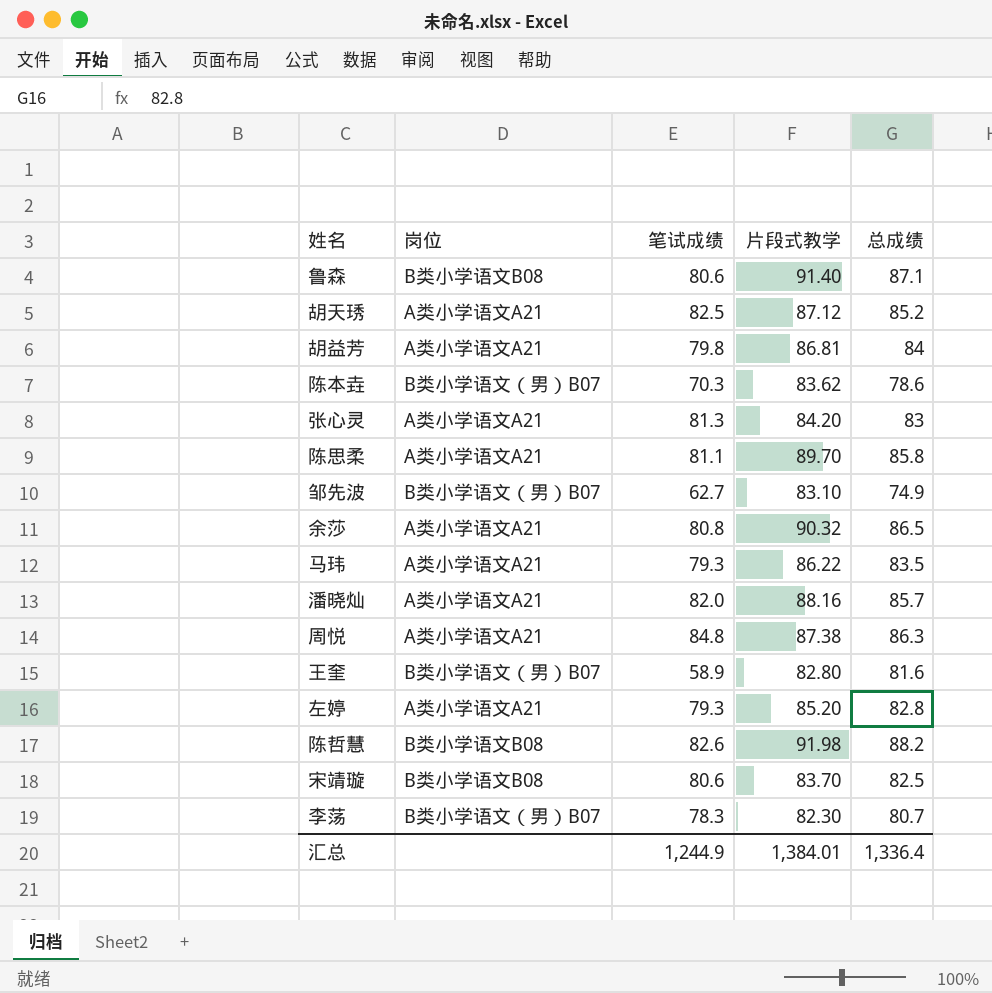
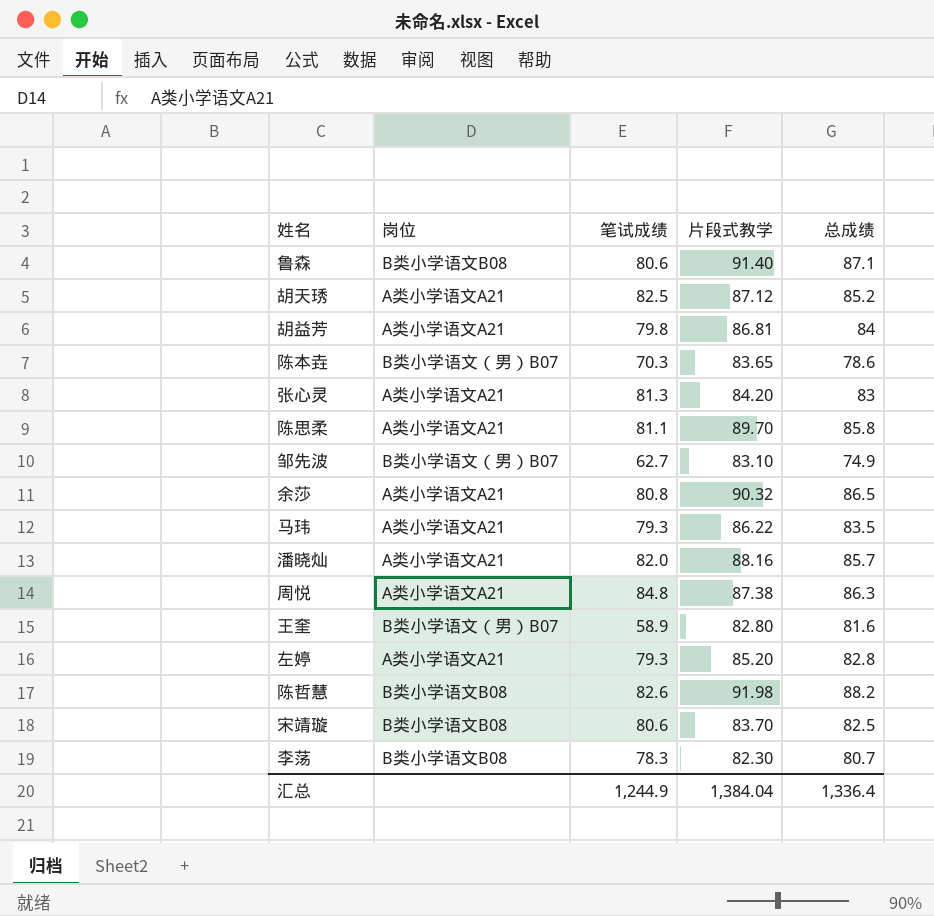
陈本垚 | 片段式教学: 83.62 -> 83.65
李荡 | 岗位: B类小学语文（男）B07 -> B类小学语文B08
汇总 | 片段式教学: 1,384.01 -> 1,384.04

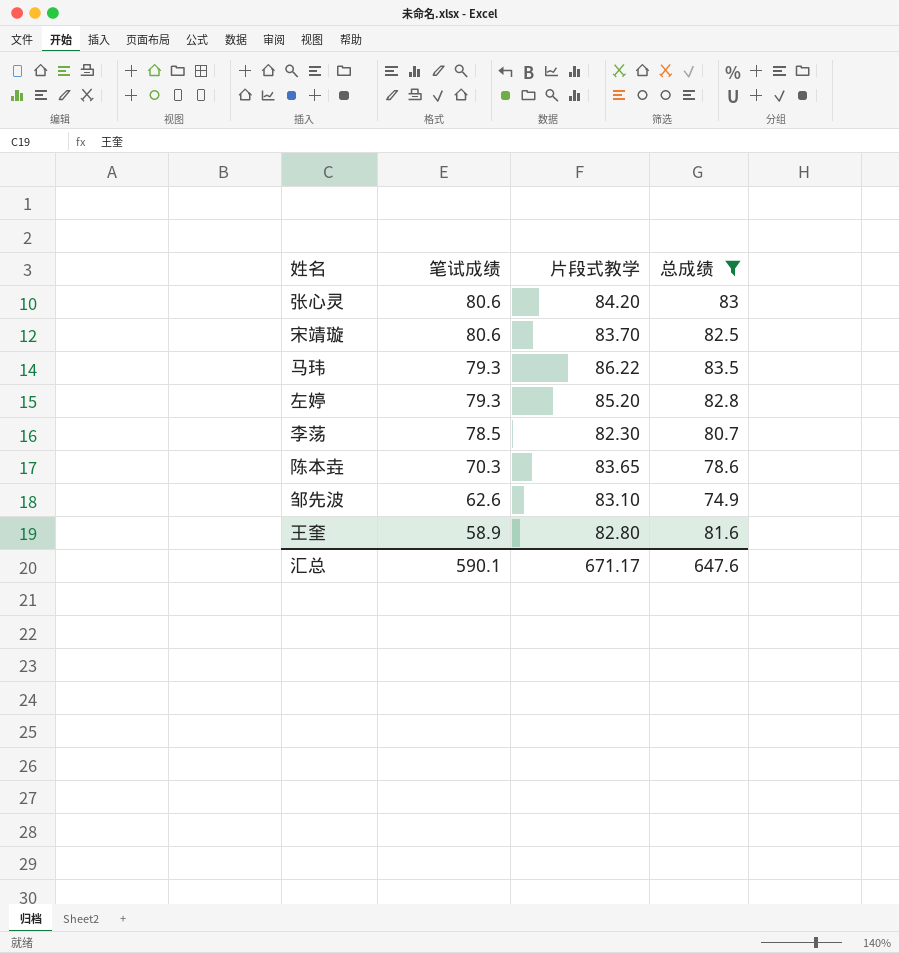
filter: none -> 总成绩 <= 83.5
row order: none -> 笔试成绩 descending
column 岗位 | position: 2 -> none
张心灵 | 笔试成绩: 81.3 -> 80.6
李荡 | 笔试成绩: 78.3 -> 78.5
邹先波 | 笔试成绩: 62.7 -> 62.6
汇总 | 笔试成绩: 1,244.9 -> 590.1
汇总 | 片段式教学: 1,384.04 -> 671.17
汇总 | 总成绩: 1,336.4 -> 647.6

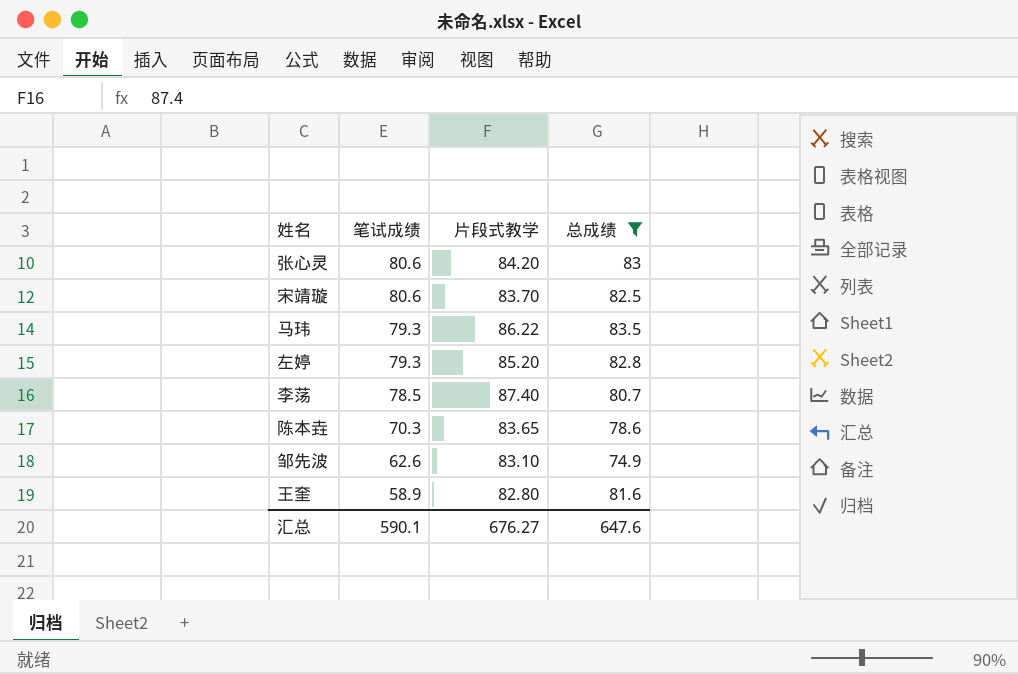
李荡 | 片段式教学: 82.30 -> 87.40
汇总 | 片段式教学: 671.17 -> 676.27

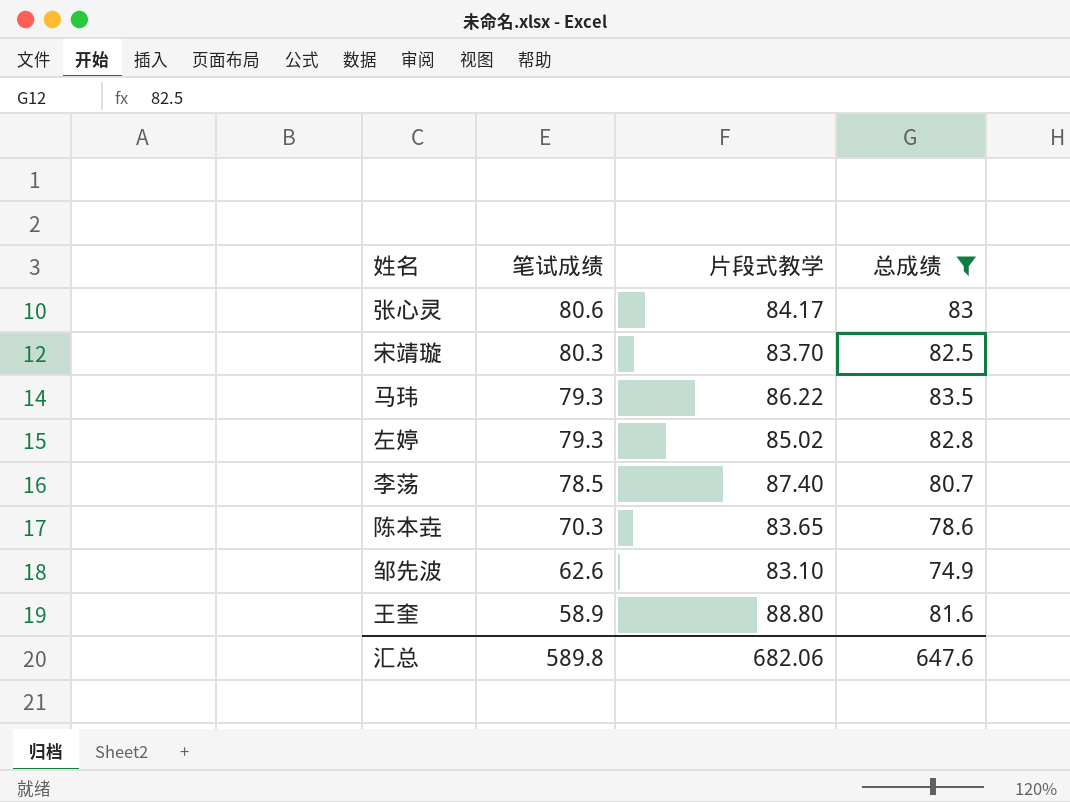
张心灵 | 片段式教学: 84.20 -> 84.17
宋靖璇 | 笔试成绩: 80.6 -> 80.3
左婷 | 片段式教学: 85.20 -> 85.02
王奎 | 片段式教学: 82.80 -> 88.80
汇总 | 笔试成绩: 590.1 -> 589.8
汇总 | 片段式教学: 676.27 -> 682.06

